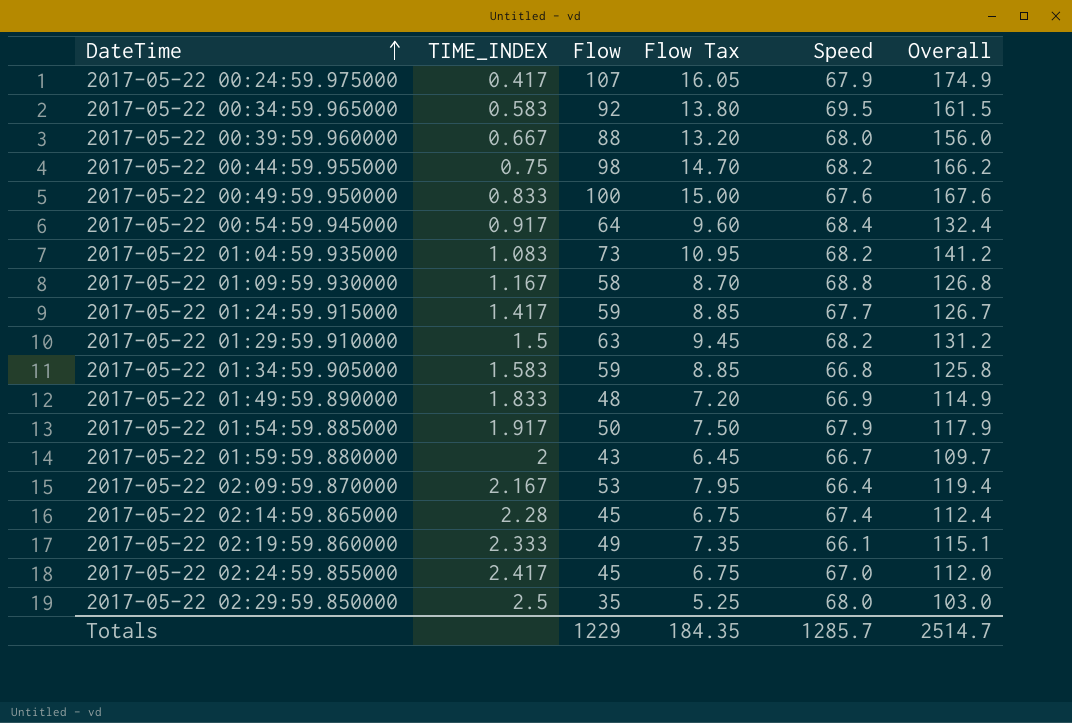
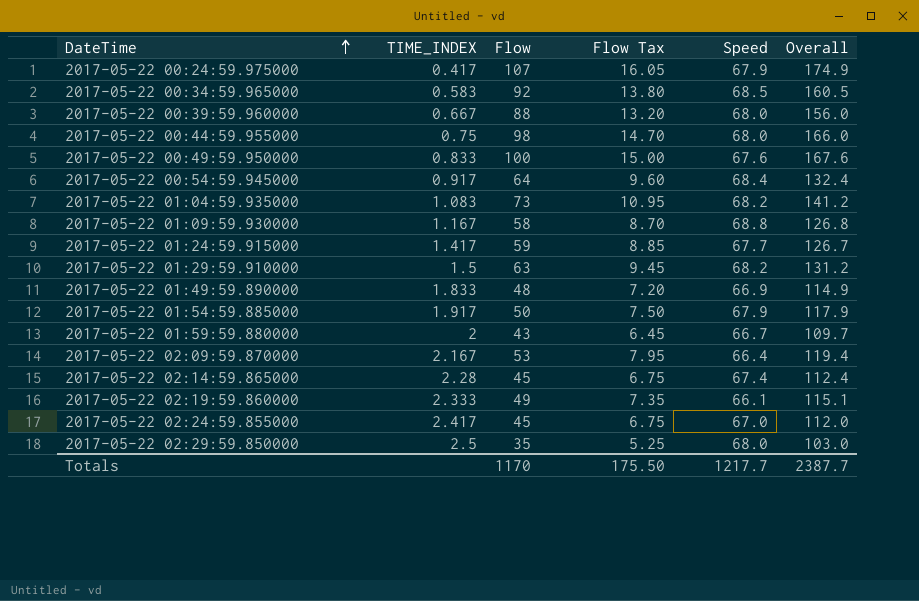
row 2017-05-22 01:34:59.905000: 1.583 | 59 | 8.85 | 66.8 | 125.8 -> none
2017-05-22 00:34:59.965000 | Speed: 69.5 -> 68.5
2017-05-22 00:34:59.965000 | Overall: 161.5 -> 160.5
2017-05-22 00:44:59.955000 | Speed: 68.2 -> 68.0
2017-05-22 00:44:59.955000 | Overall: 166.2 -> 166.0
Totals | Flow: 1229 -> 1170
Totals | Flow Tax: 184.35 -> 175.50
Totals | Speed: 1285.7 -> 1217.7
Totals | Overall: 2514.7 -> 2387.7

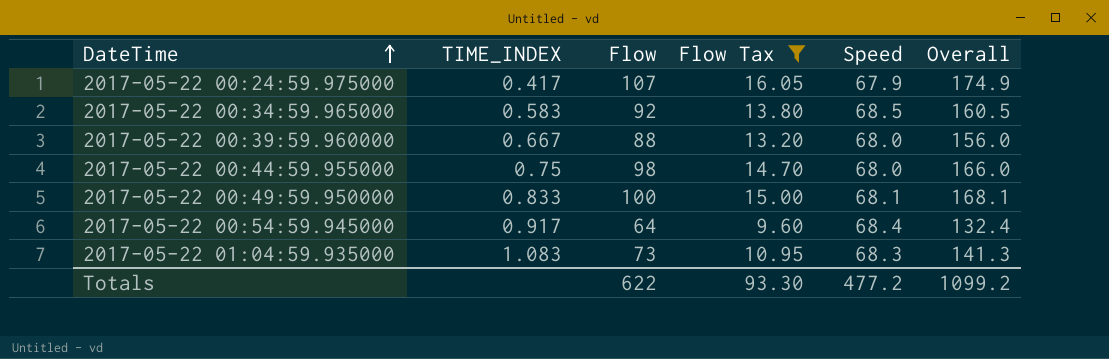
filter: none -> Flow Tax >= 9.60
2017-05-22 00:49:59.950000 | Speed: 67.6 -> 68.1
2017-05-22 00:49:59.950000 | Overall: 167.6 -> 168.1
2017-05-22 01:04:59.935000 | Speed: 68.2 -> 68.3
2017-05-22 01:04:59.935000 | Overall: 141.2 -> 141.3
Totals | Flow: 1170 -> 622
Totals | Flow Tax: 175.50 -> 93.30
Totals | Speed: 1217.7 -> 477.2
Totals | Overall: 2387.7 -> 1099.2

